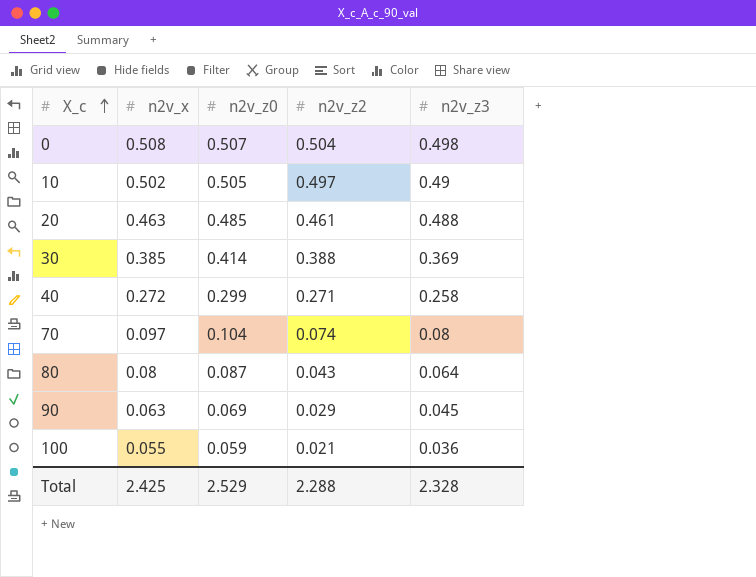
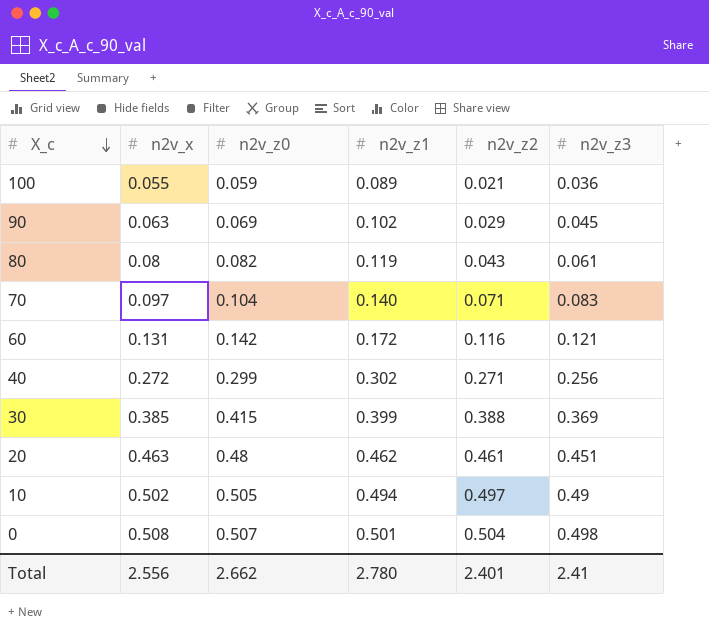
row order: X_c ascending -> X_c descending
column n2v_z1 | position: none -> 4
80 | n2v_z0: 0.087 -> 0.082
80 | n2v_z3: 0.064 -> 0.061
70 | n2v_z2: 0.074 -> 0.071
70 | n2v_z3: 0.08 -> 0.083
row 60: none -> 0.131 | 0.142 | 0.172 | 0.116 | 0.121
40 | n2v_z3: 0.258 -> 0.256
30 | n2v_z0: 0.414 -> 0.415
20 | n2v_z0: 0.485 -> 0.48
20 | n2v_z3: 0.488 -> 0.451
Total | n2v_x: 2.425 -> 2.556
Total | n2v_z0: 2.529 -> 2.662
Total | n2v_z2: 2.288 -> 2.401
Total | n2v_z3: 2.328 -> 2.41

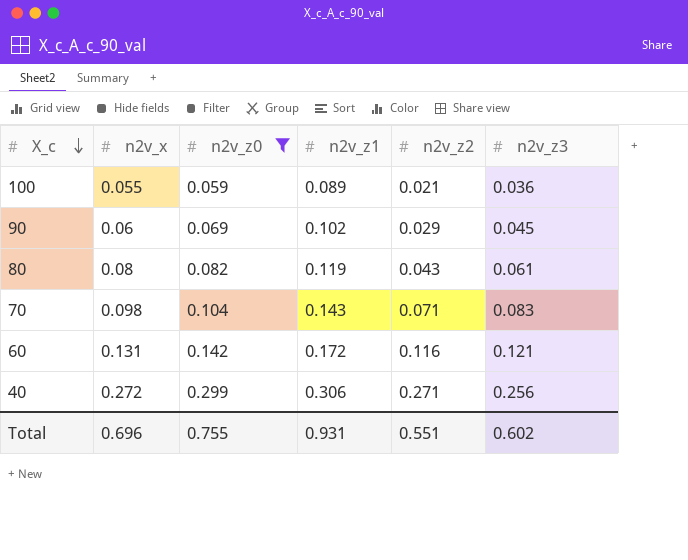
filter: none -> n2v_z0 <= 0.299
90 | n2v_x: 0.063 -> 0.06
70 | n2v_x: 0.097 -> 0.098
70 | n2v_z1: 0.140 -> 0.143
40 | n2v_z1: 0.302 -> 0.306
Total | n2v_x: 2.556 -> 0.696
Total | n2v_z0: 2.662 -> 0.755
Total | n2v_z1: 2.780 -> 0.931
Total | n2v_z2: 2.401 -> 0.551
Total | n2v_z3: 2.41 -> 0.602

